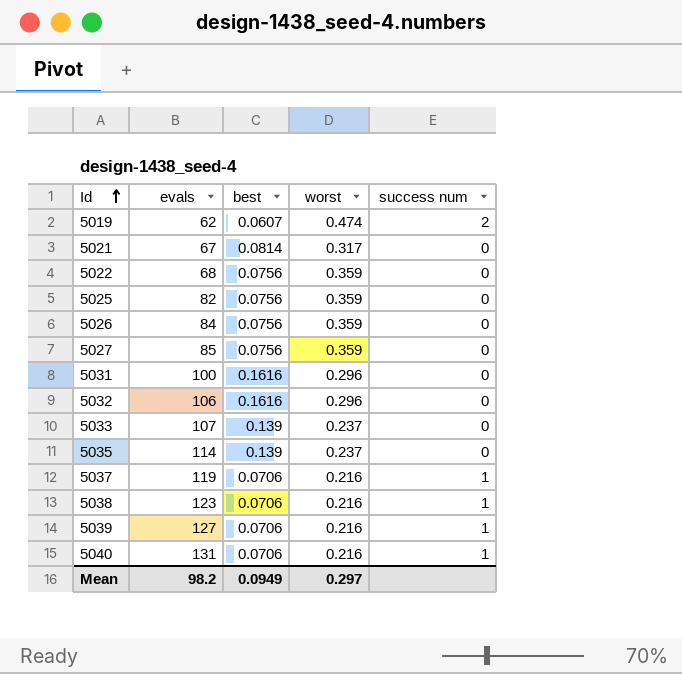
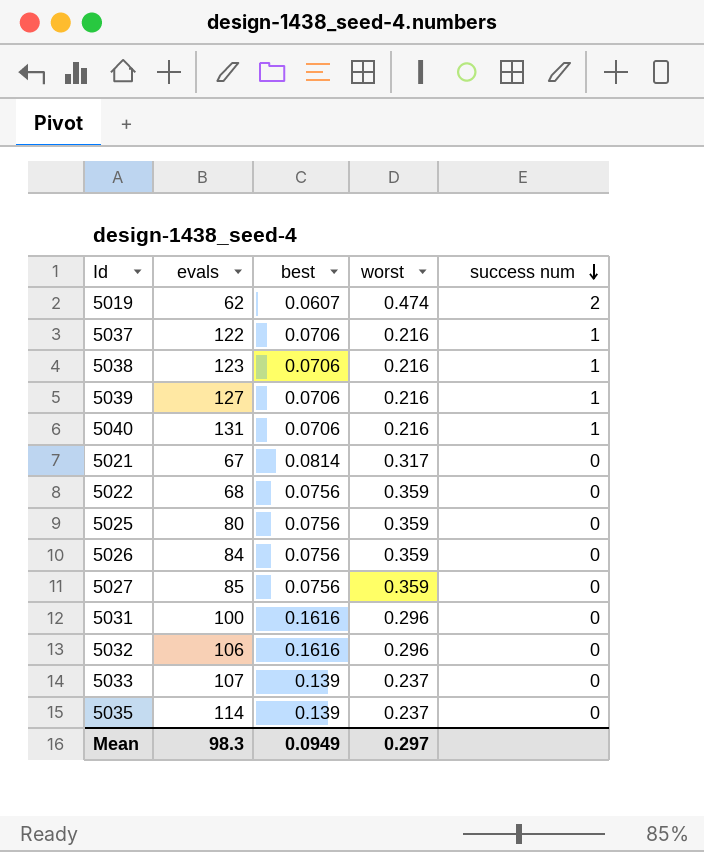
row order: Id ascending -> success num descending
5037 | evals: 119 -> 122
5025 | evals: 82 -> 80
Mean | evals: 98.2 -> 98.3

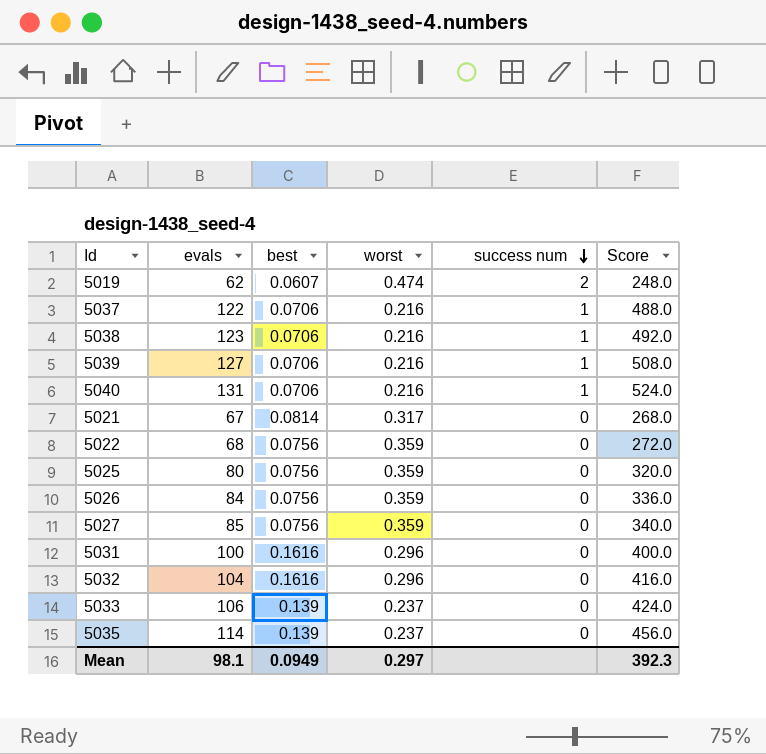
column Score | formula: none -> [evals] * 4
5032 | evals: 106 -> 104
5033 | evals: 107 -> 106
Mean | evals: 98.3 -> 98.1

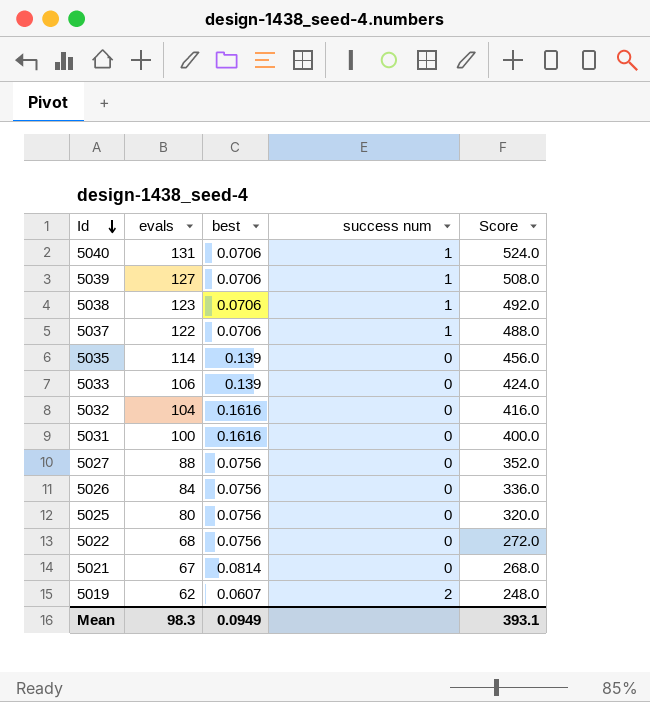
row order: success num descending -> Id descending
column worst | position: 4 -> none
5027 | evals: 85 -> 88
5027 | Score: 340.0 -> 352.0
Mean | evals: 98.1 -> 98.3
Mean | Score: 392.3 -> 393.1

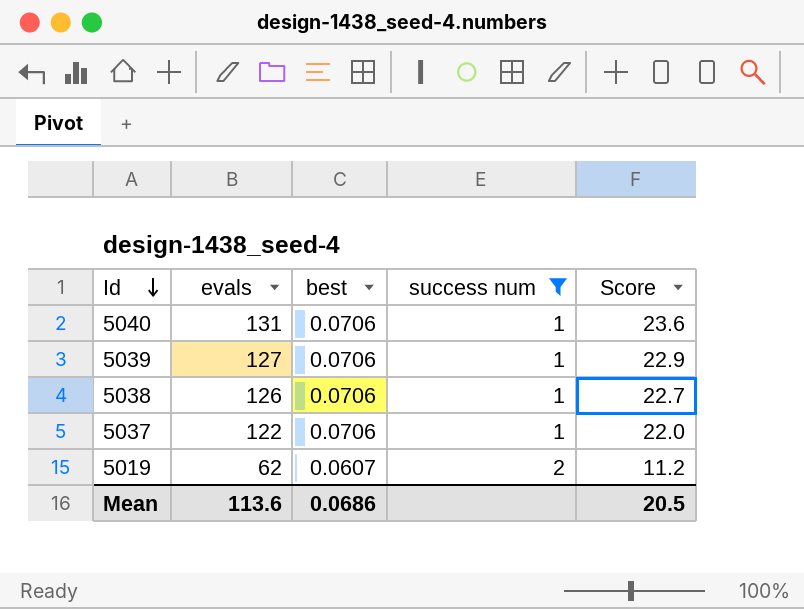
filter: none -> success num != 0
column Score | formula: [evals] * 4 -> [evals] * 0.18
5038 | evals: 123 -> 126
Mean | evals: 98.3 -> 113.6
Mean | best: 0.0949 -> 0.0686
Mean | Score: 393.1 -> 20.5

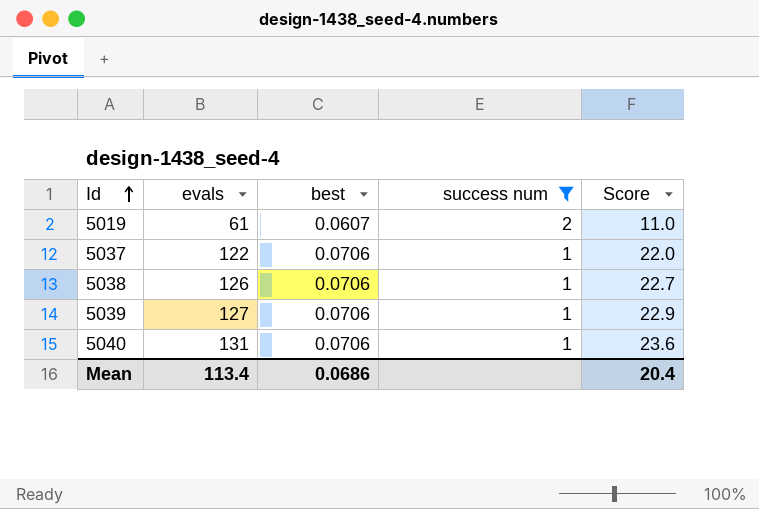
row order: Id descending -> Id ascending
5019 | evals: 62 -> 61
5019 | Score: 11.2 -> 11.0
Mean | evals: 113.6 -> 113.4
Mean | Score: 20.5 -> 20.4

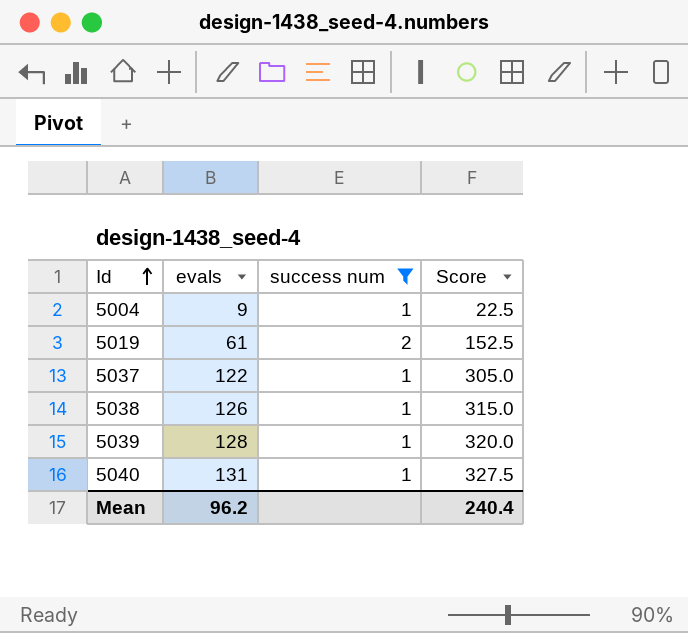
column best | position: 3 -> none
column Score | formula: [evals] * 0.18 -> [evals] * 2.5
row 5004: none -> 9 | 1 | 22.5
5039 | evals: 127 -> 128
Mean | evals: 113.4 -> 96.2
Mean | Score: 20.4 -> 240.4

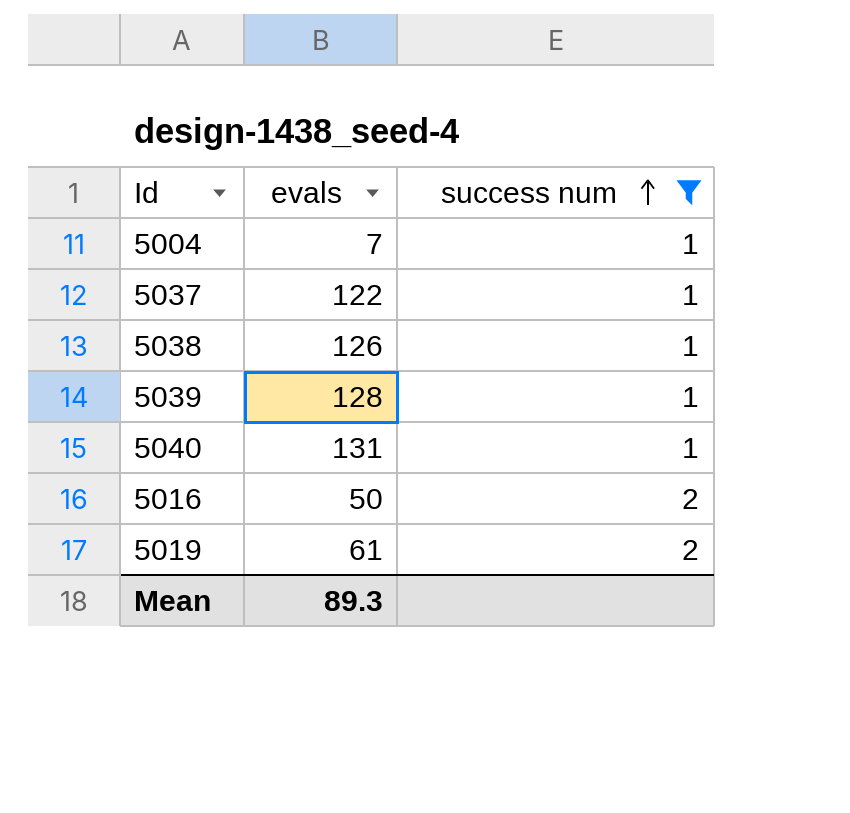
row order: Id ascending -> success num ascending
column Score | formula: [evals] * 2.5 -> none
5004 | evals: 9 -> 7
row 5016: none -> 50 | 2
Mean | evals: 96.2 -> 89.3

